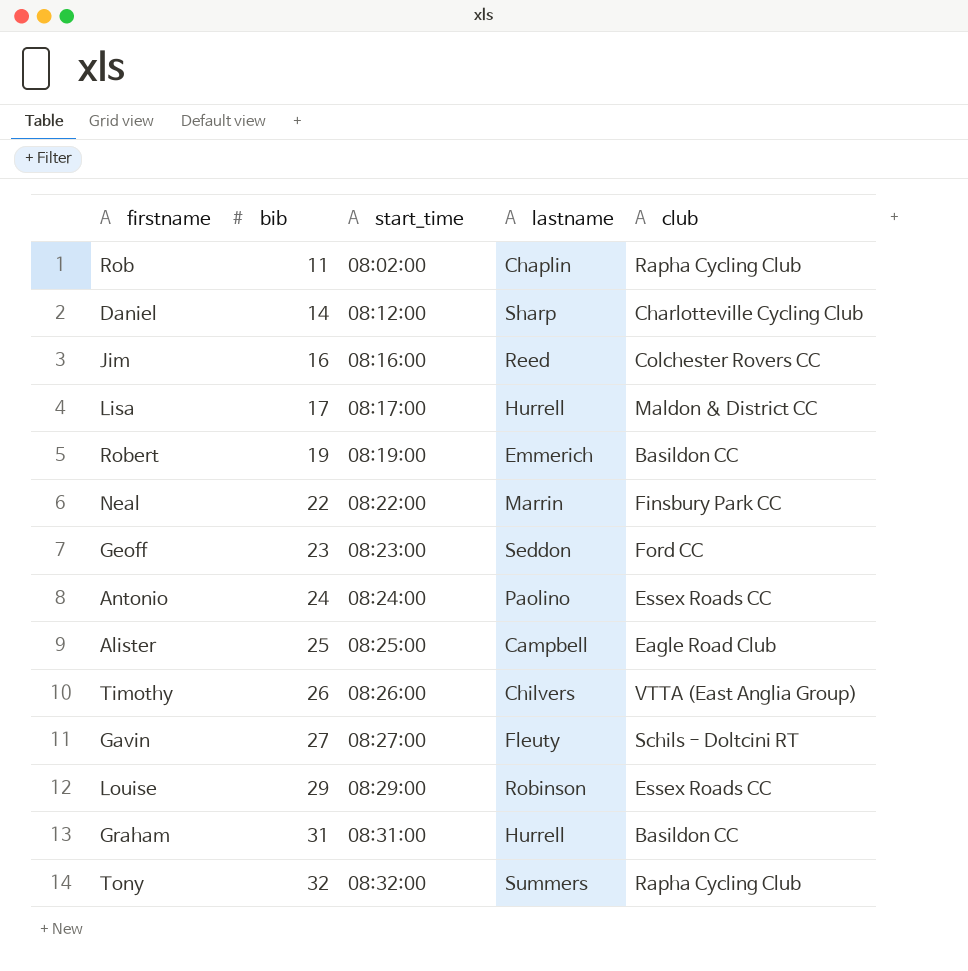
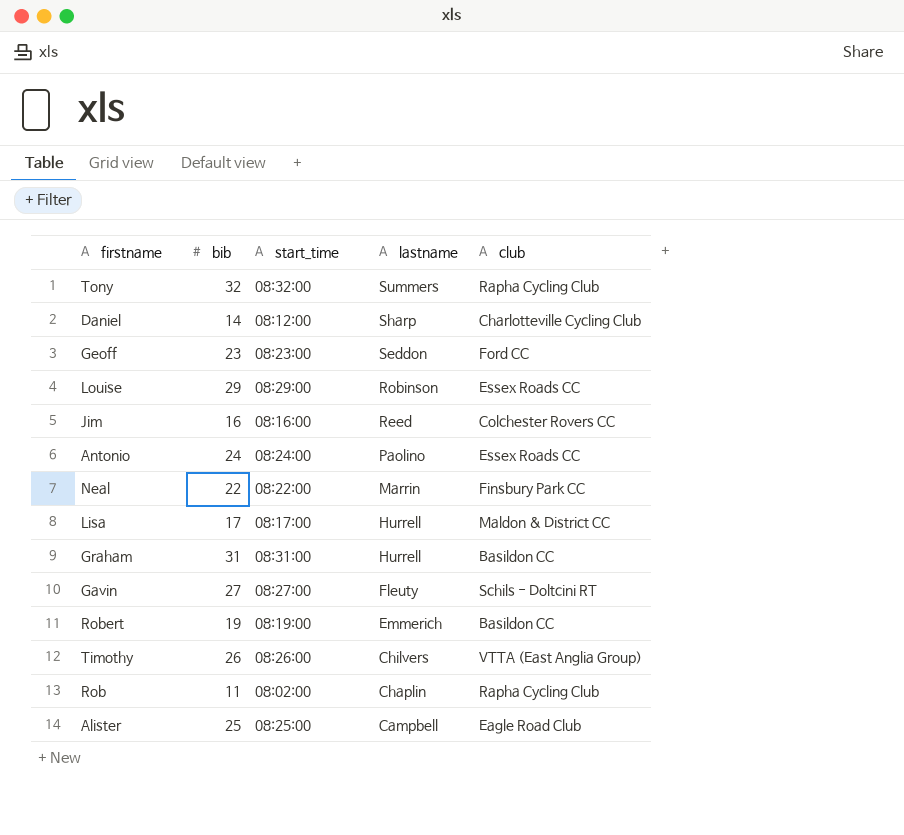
row order: bib ascending -> lastname descending

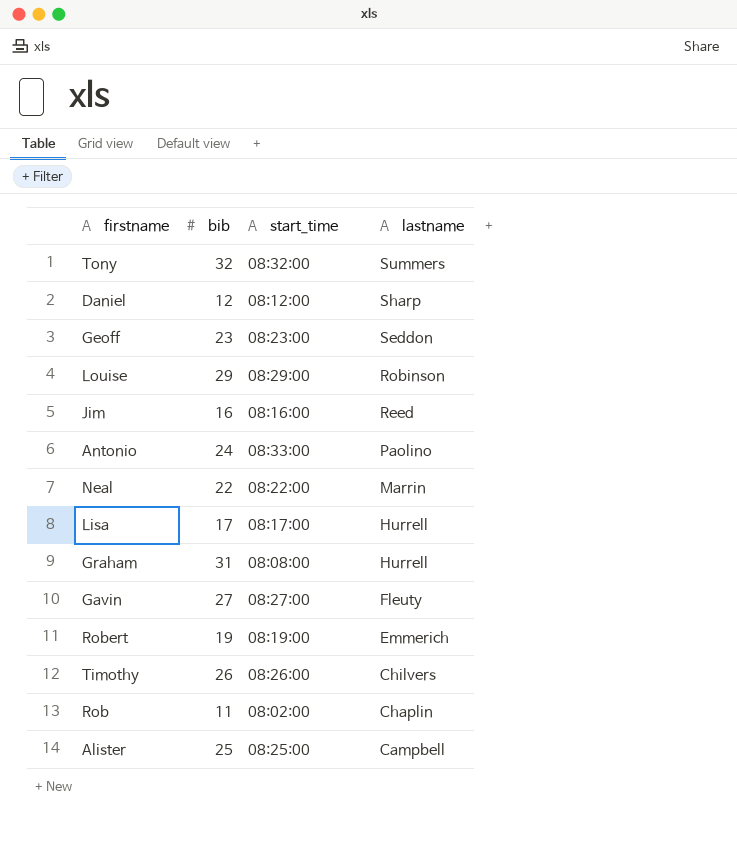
column club | position: 5 -> none
Daniel | bib: 14 -> 12
Antonio | start_time: 08:24:00 -> 08:33:00
Graham | start_time: 08:31:00 -> 08:08:00

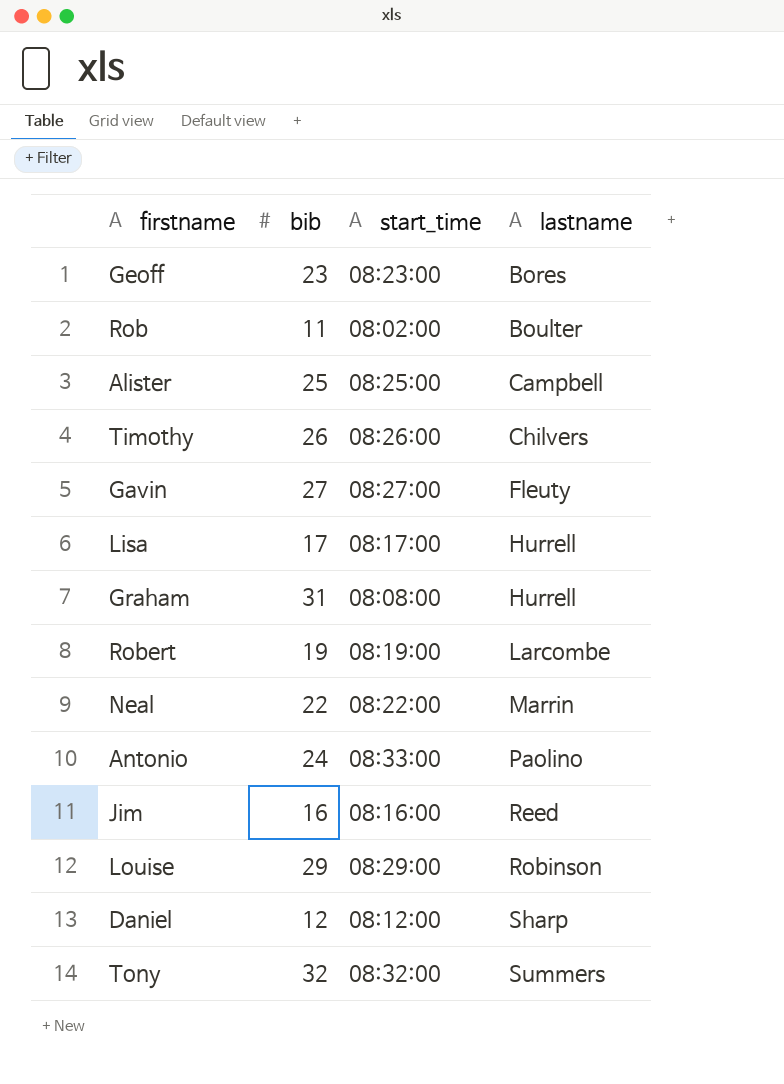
row order: lastname descending -> lastname ascending
Geoff | lastname: Seddon -> Bores
Rob | lastname: Chaplin -> Boulter
Robert | lastname: Emmerich -> Larcombe

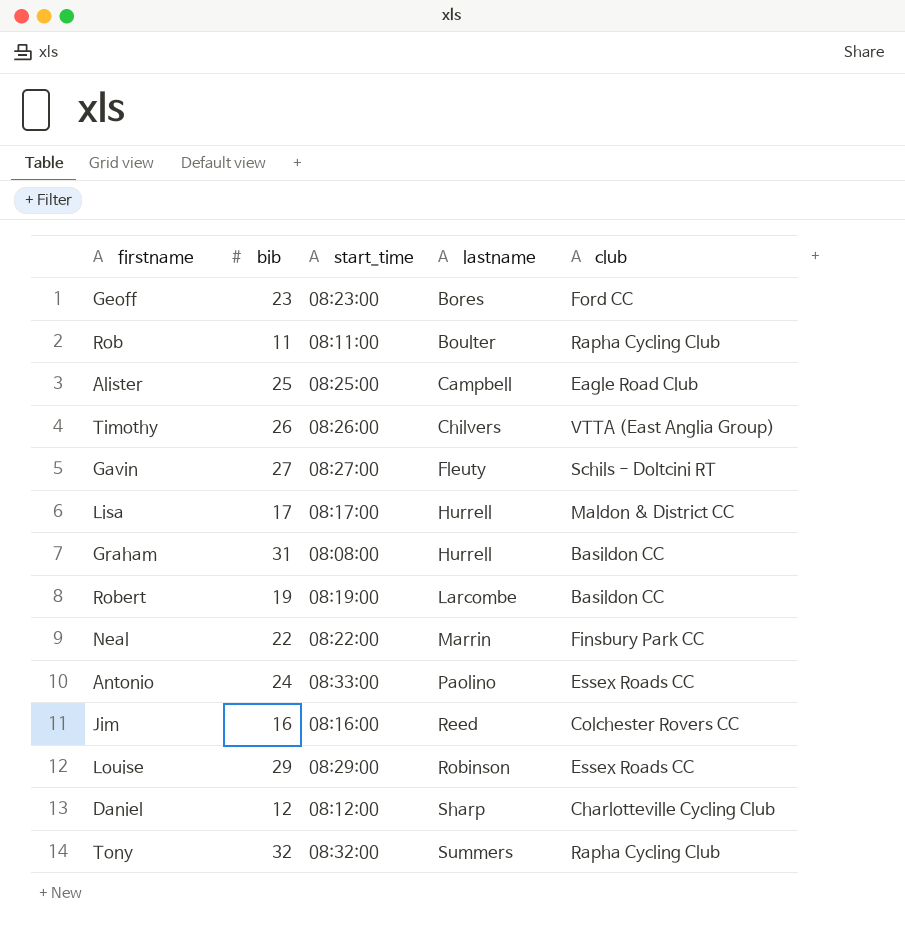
column club | position: none -> 5
Rob | start_time: 08:02:00 -> 08:11:00

